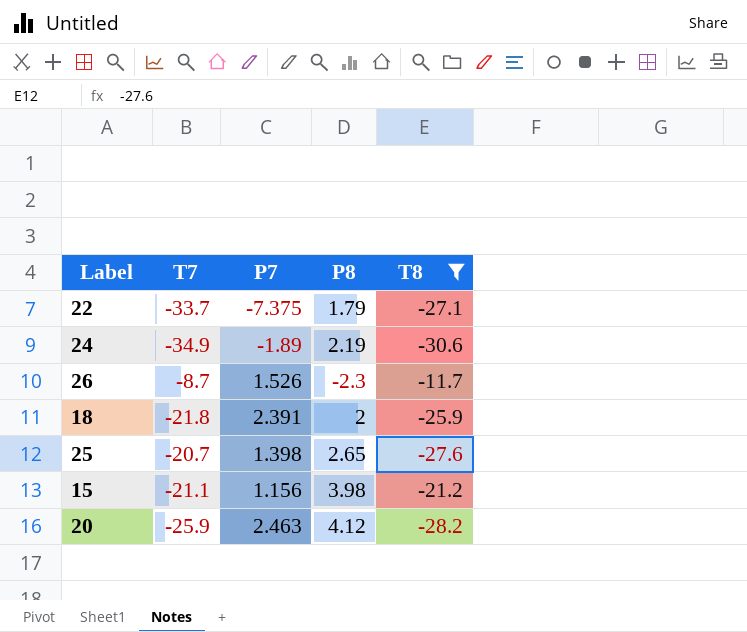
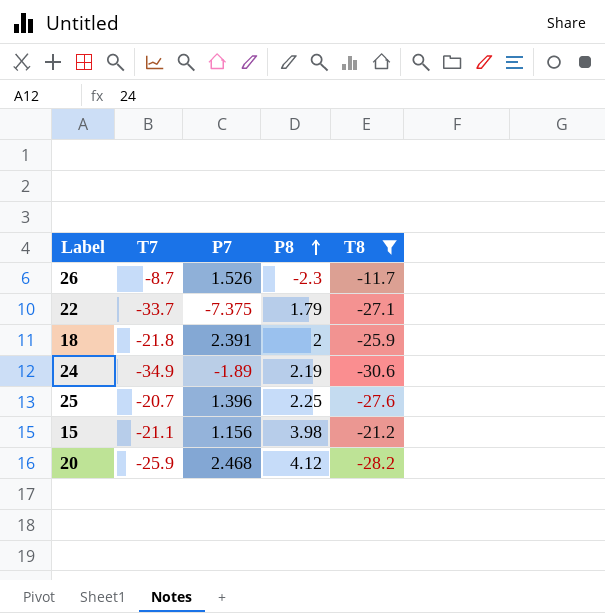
row order: none -> P8 ascending
25 | P7: 1.398 -> 1.396
25 | P8: 2.65 -> 2.25
20 | P7: 2.463 -> 2.468

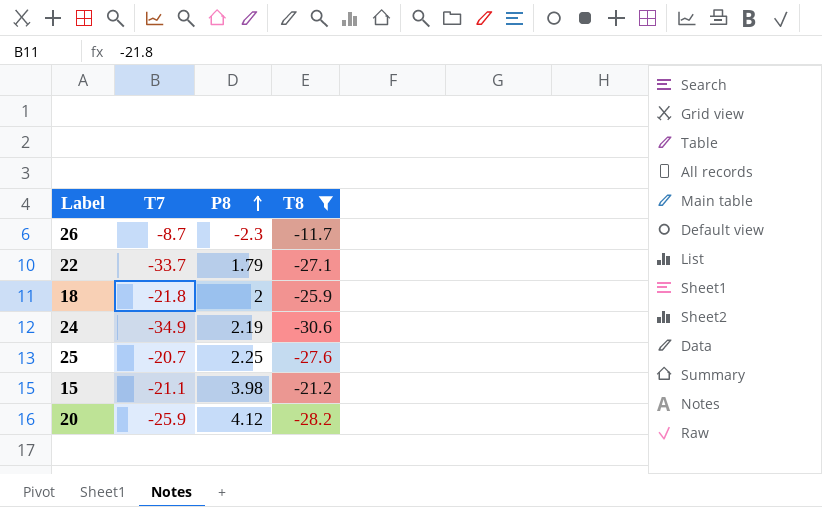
column P7 | position: 3 -> none

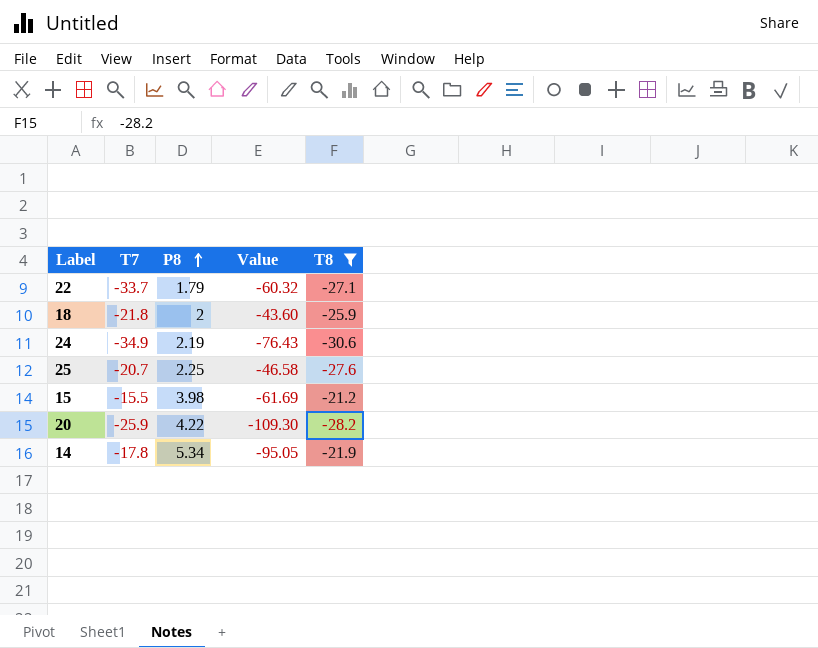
column Value | formula: none -> [T7] * [P8]
row 26: -8.7 | -2.3 | -11.7 -> none
15 | T7: -21.1 -> -15.5
20 | P8: 4.12 -> 4.22
row 14: none -> -17.8 | 5.34 | -95.05 | -21.9

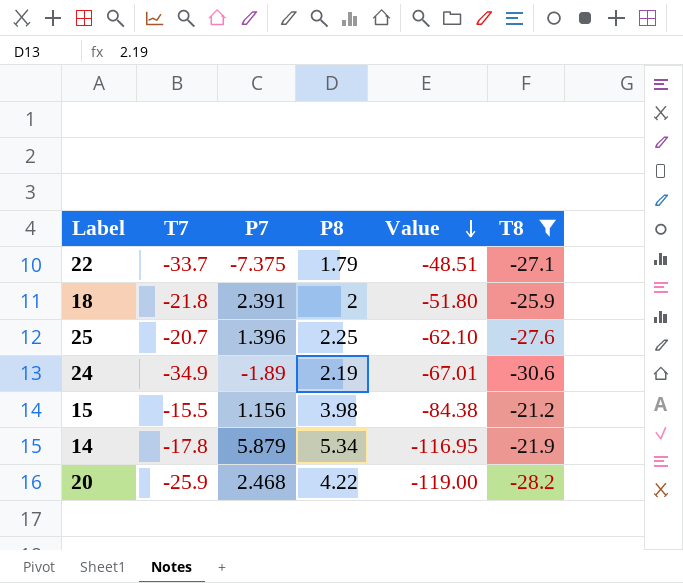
row order: P8 ascending -> Value descending
column P7 | position: none -> 3
column Value | formula: [T7] * [P8] -> [P8] * [T8]

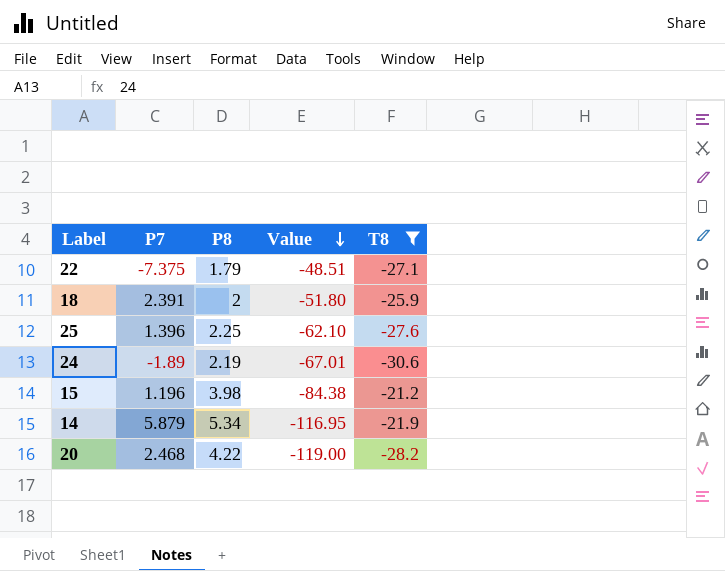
column T7 | position: 2 -> none
15 | P7: 1.156 -> 1.196

